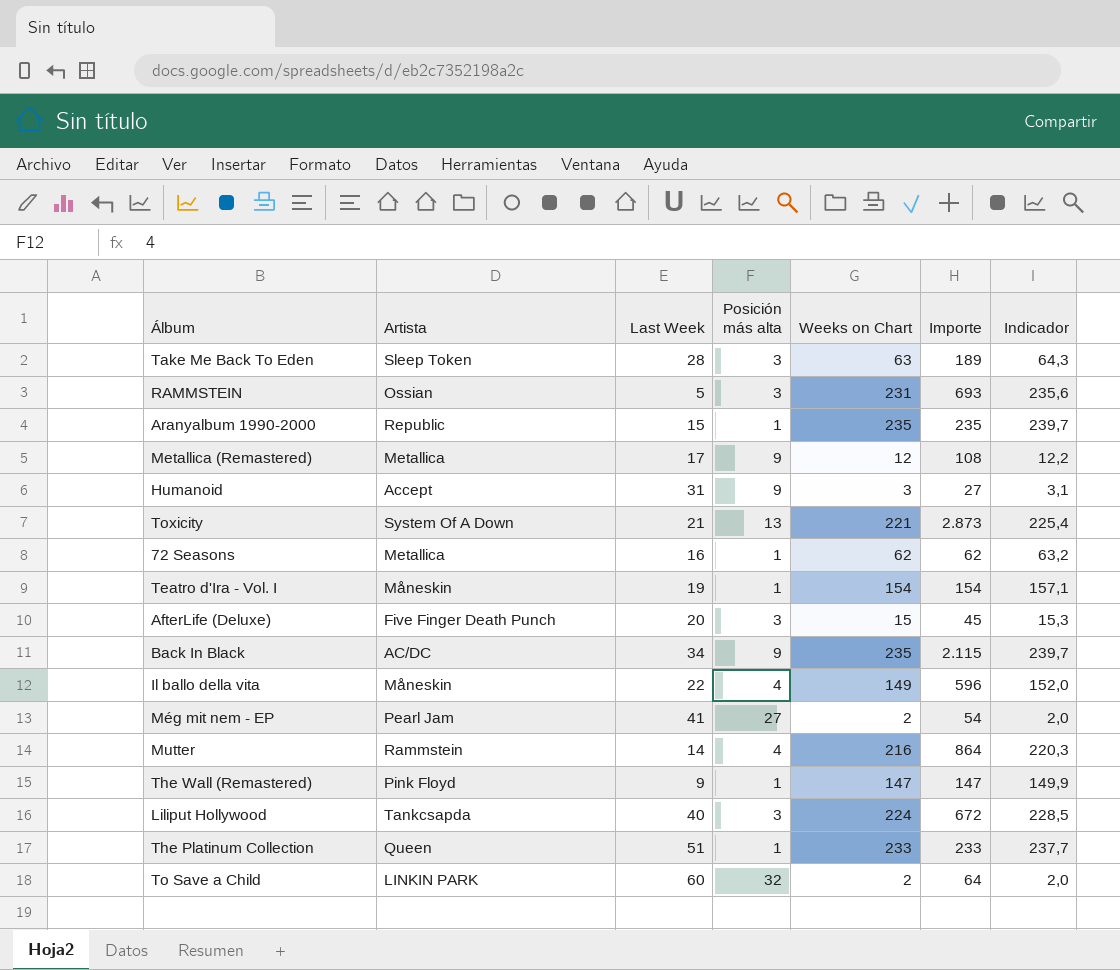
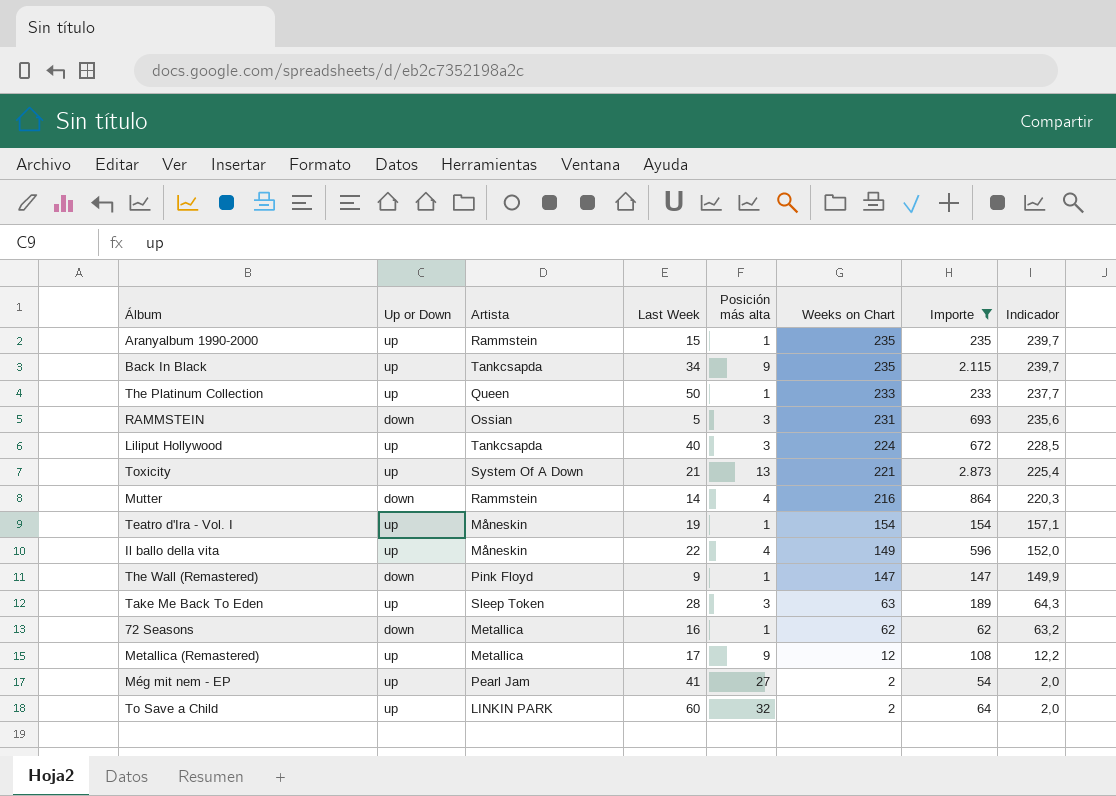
filter: none -> Importe >= 54
row order: none -> Weeks on Chart descending
column Up or Down | position: none -> 2
Aranyalbum 1990-2000 | Artista: Republic -> Rammstein
Back In Black | Artista: AC/DC -> Tankcsapda
The Platinum Collection | Last Week: 51 -> 50

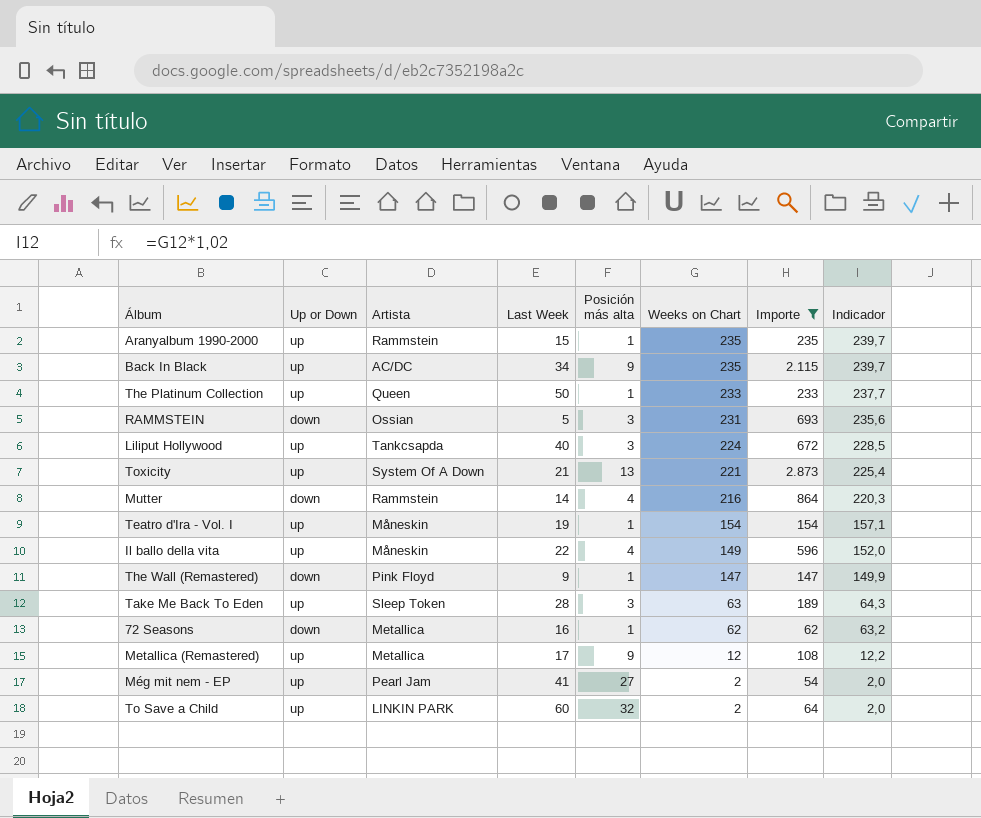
Back In Black | Artista: Tankcsapda -> AC/DC

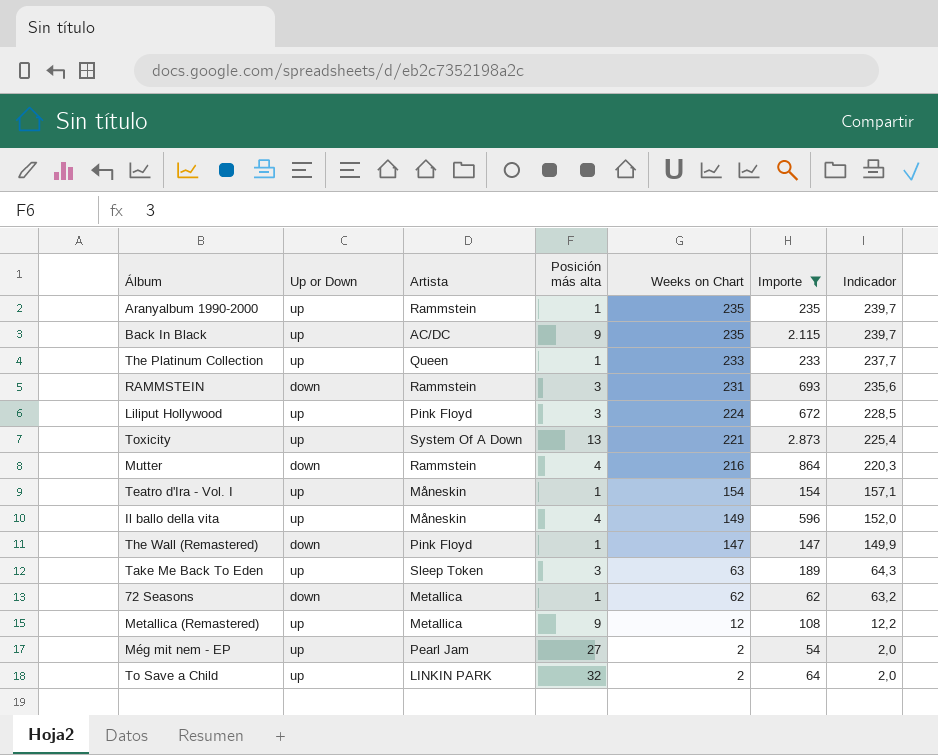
column Last Week | position: 4 -> none
RAMMSTEIN | Artista: Ossian -> Rammstein
Liliput Hollywood | Artista: Tankcsapda -> Pink Floyd

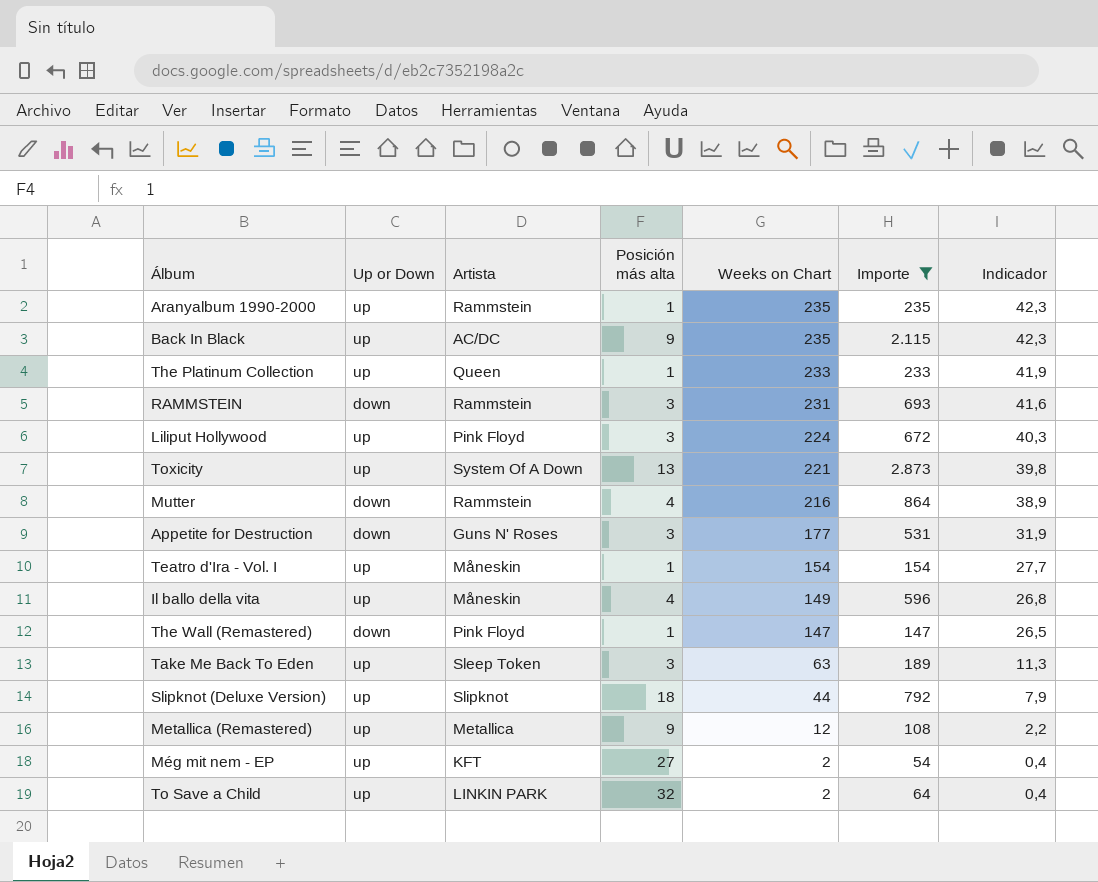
column Indicador | formula: [Weeks on Chart] * 1,02 -> [Weeks on Chart] * 0,18
row 72 Seasons: down | Metallica | 1 | 62 | 62 | 63,2 -> none
row Appetite for Destruction: none -> down | Guns N' Roses | 3 | 177 | 531 | 31,9
row Slipknot (Deluxe Version): none -> up | Slipknot | 18 | 44 | 792 | 7,9
Még mit nem - EP | Artista: Pearl Jam -> KFT

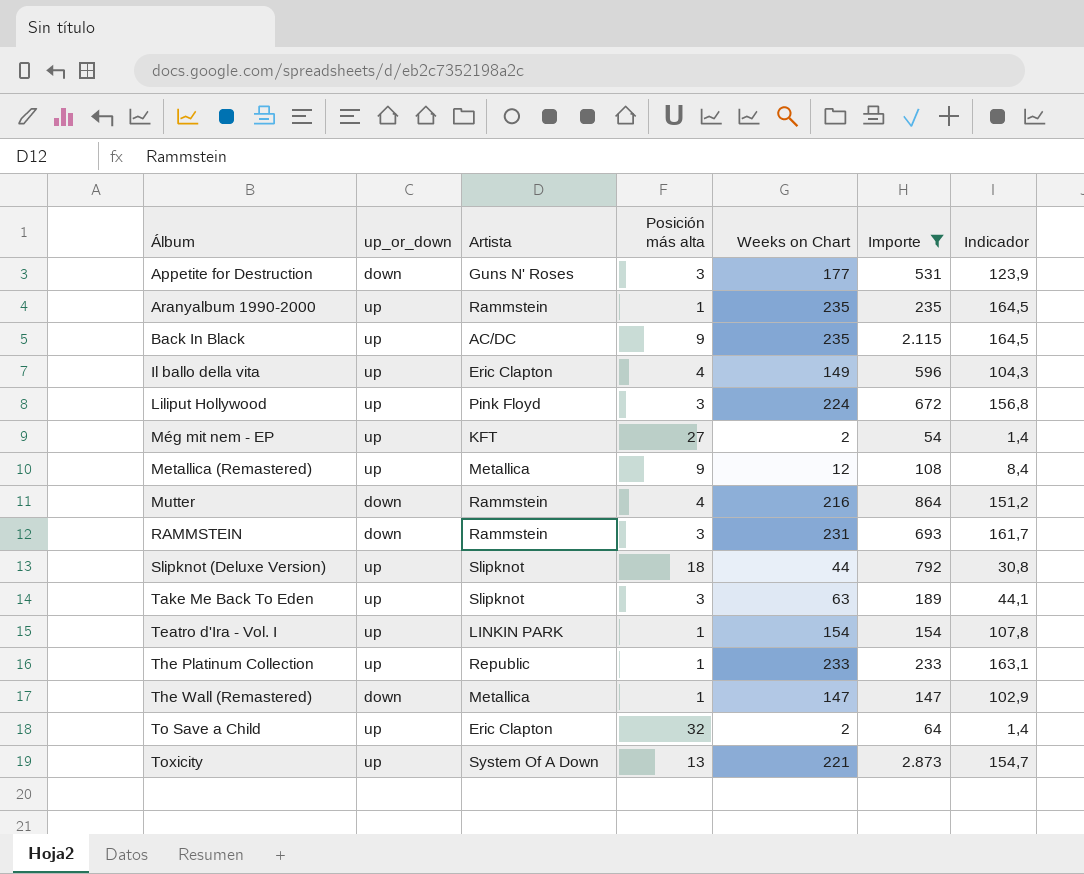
row order: Weeks on Chart descending -> Álbum ascending
column name: Up or Down -> up_or_down
column Indicador | formula: [Weeks on Chart] * 0,18 -> [Weeks on Chart] * 0,7
Il ballo della vita | Artista: Måneskin -> Eric Clapton
Take Me Back To Eden | Artista: Sleep Token -> Slipknot
Teatro d'Ira - Vol. I | Artista: Måneskin -> LINKIN PARK
The Platinum Collection | Artista: Queen -> Republic
The Wall (Remastered) | Artista: Pink Floyd -> Metallica
To Save a Child | Artista: LINKIN PARK -> Eric Clapton

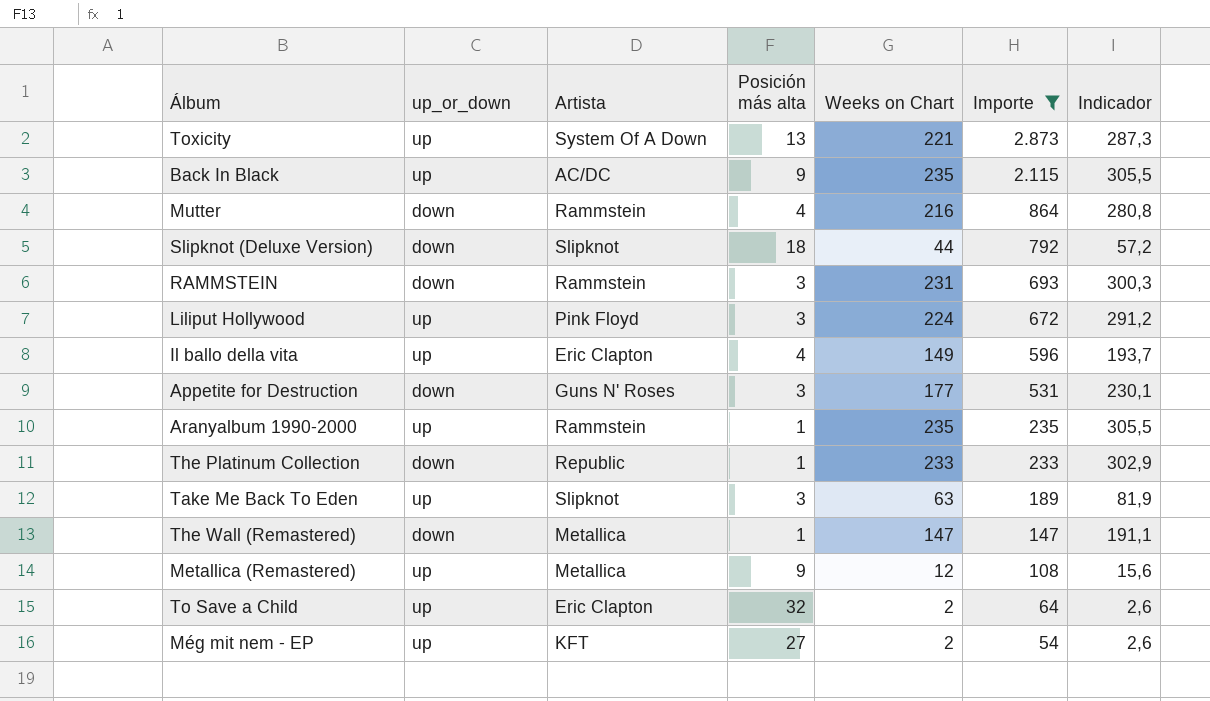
row order: Álbum ascending -> Importe descending
column Indicador | formula: [Weeks on Chart] * 0,7 -> [Weeks on Chart] * 1,3
row Teatro d'Ira - Vol. I: up | LINKIN PARK | 1 | 154 | 154 | 107,8 -> none
Slipknot (Deluxe Version) | up_or_down: up -> down
The Platinum Collection | up_or_down: up -> down

